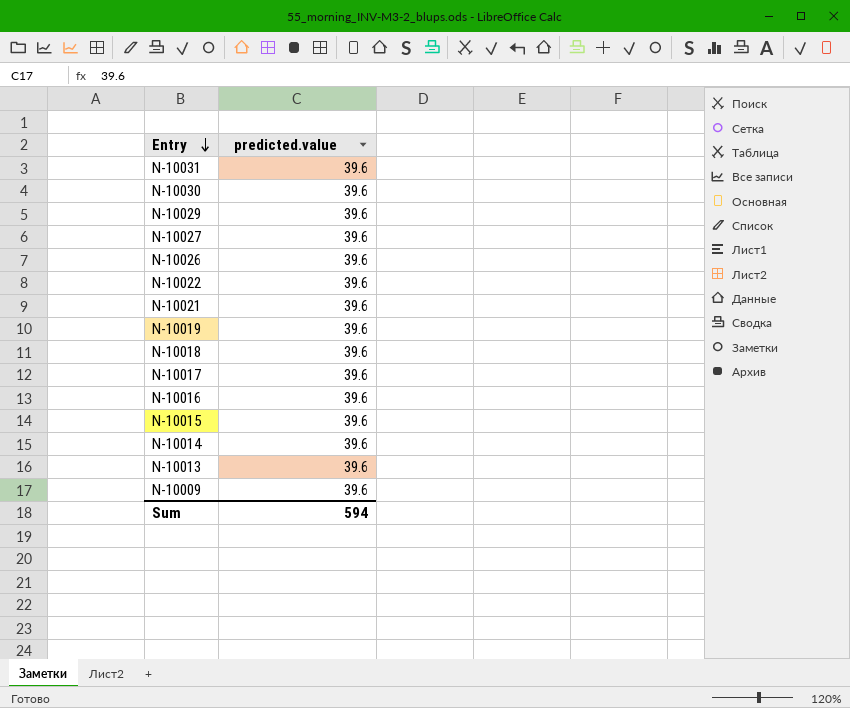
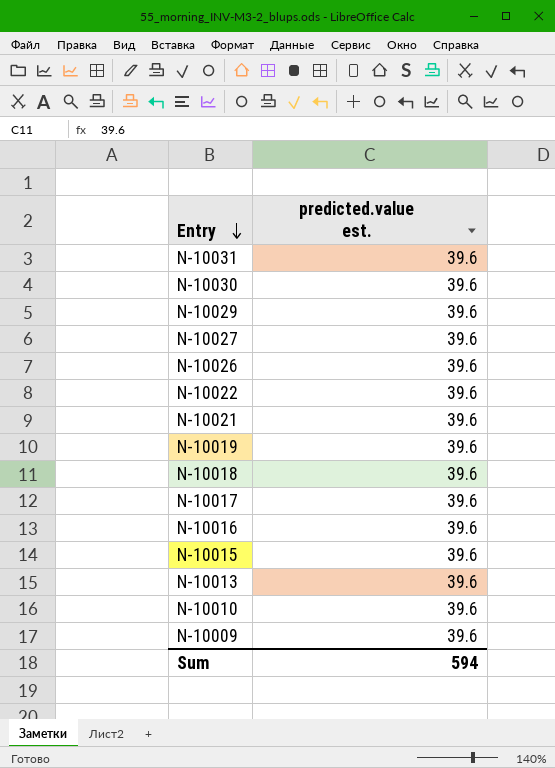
column name: predicted.value -> predicted.value est.
row N-10014: 39.6 -> none
row N-10010: none -> 39.6

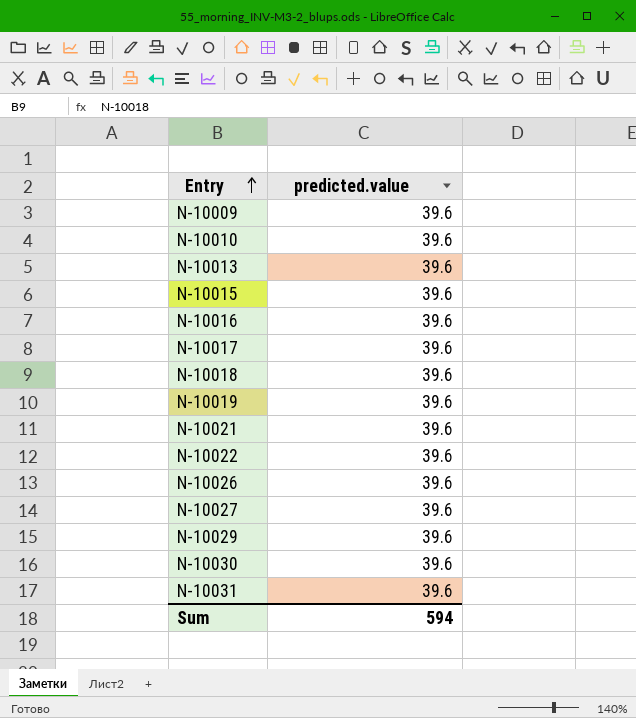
row order: Entry descending -> Entry ascending
column name: predicted.value est. -> predicted.value

